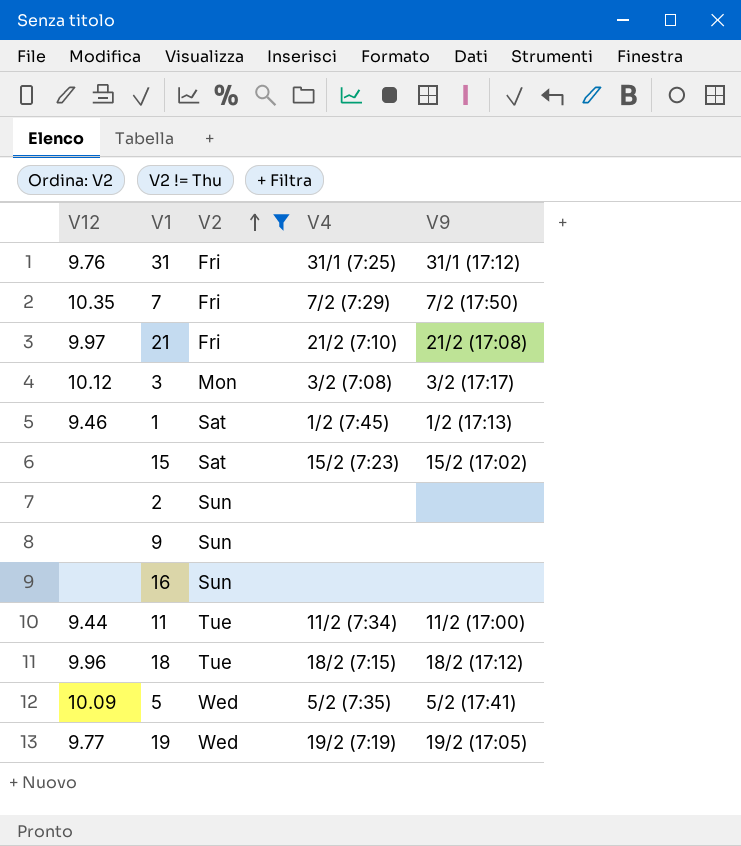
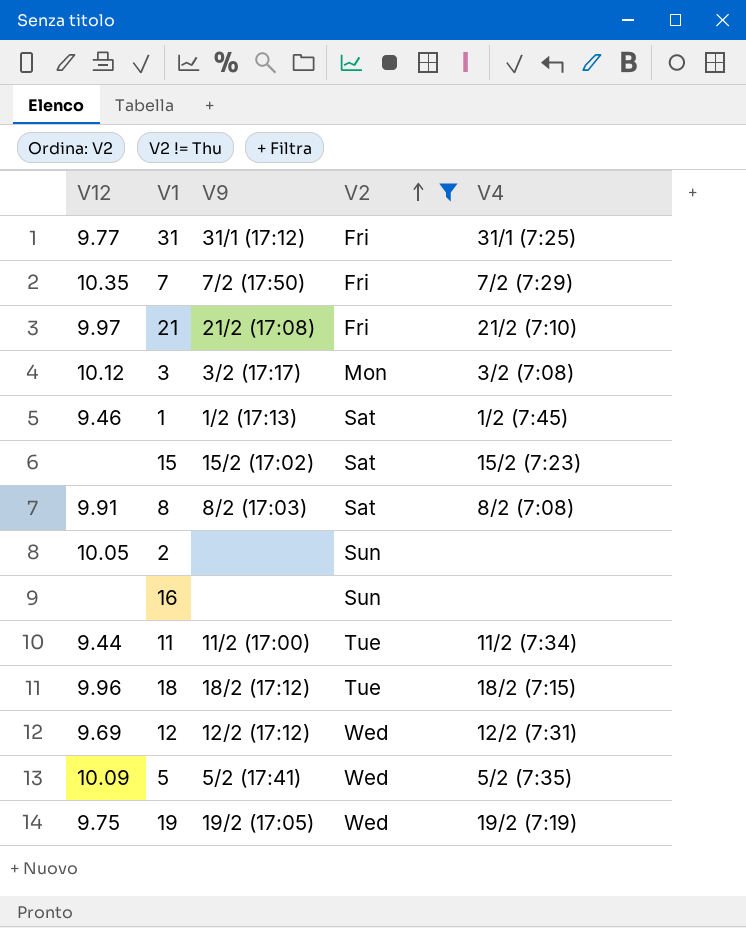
column V9 | position: 5 -> 3
row 9: none | Sun | none | none -> none
31 | V12: 9.76 -> 9.77
row 8: none -> 9.91 | 8/2 (17:03) | Sat | 8/2 (7:08)
2 | V12: none -> 10.05
row 12: none -> 9.69 | 12/2 (17:12) | Wed | 12/2 (7:31)
19 | V12: 9.77 -> 9.75

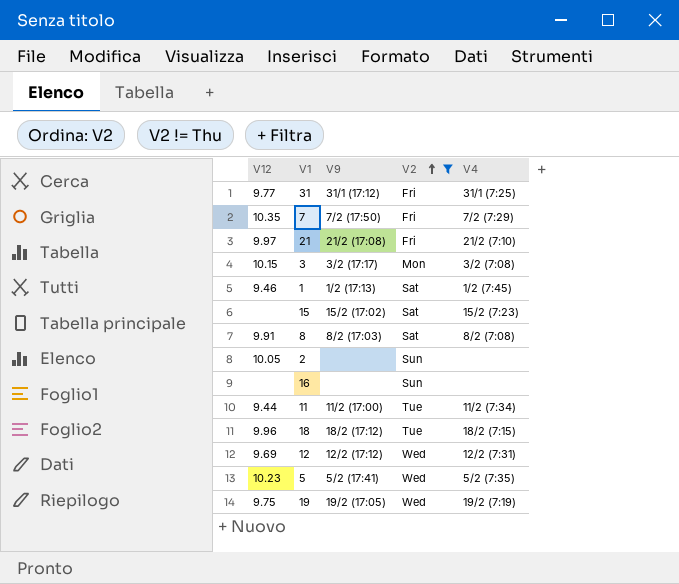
3 | V12: 10.12 -> 10.15
5 | V12: 10.09 -> 10.23

